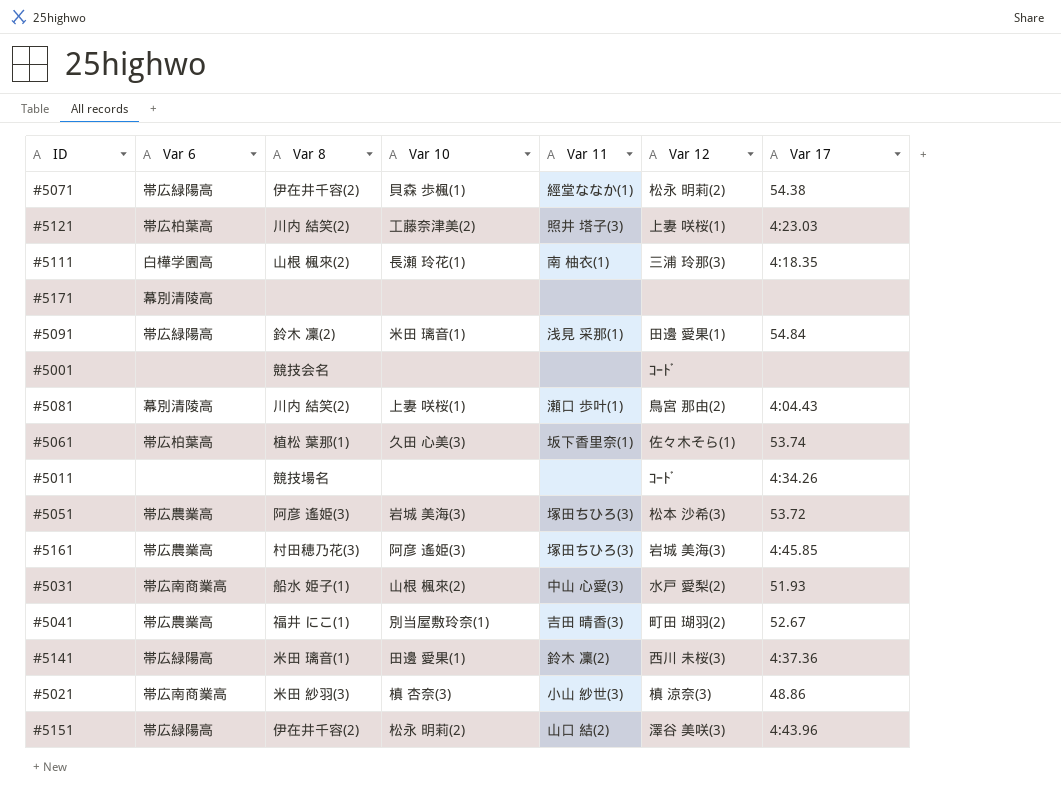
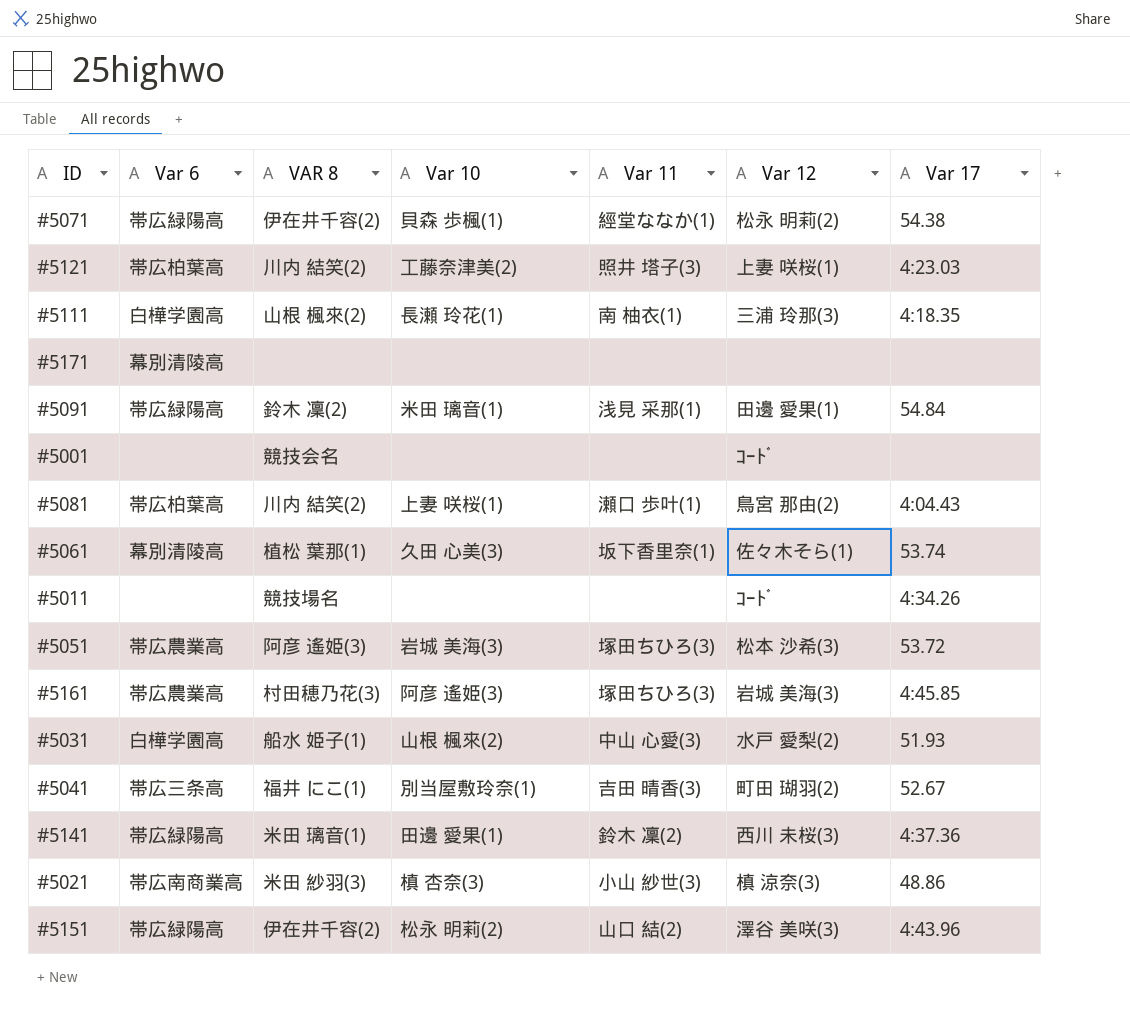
column name: Var 8 -> VAR 8
#5081 | Var 6: 幕別清陵高 -> 帯広柏葉高
#5061 | Var 6: 帯広柏葉高 -> 幕別清陵高
#5031 | Var 6: 帯広南商業高 -> 白樺学園高
#5041 | Var 6: 帯広農業高 -> 帯広三条高

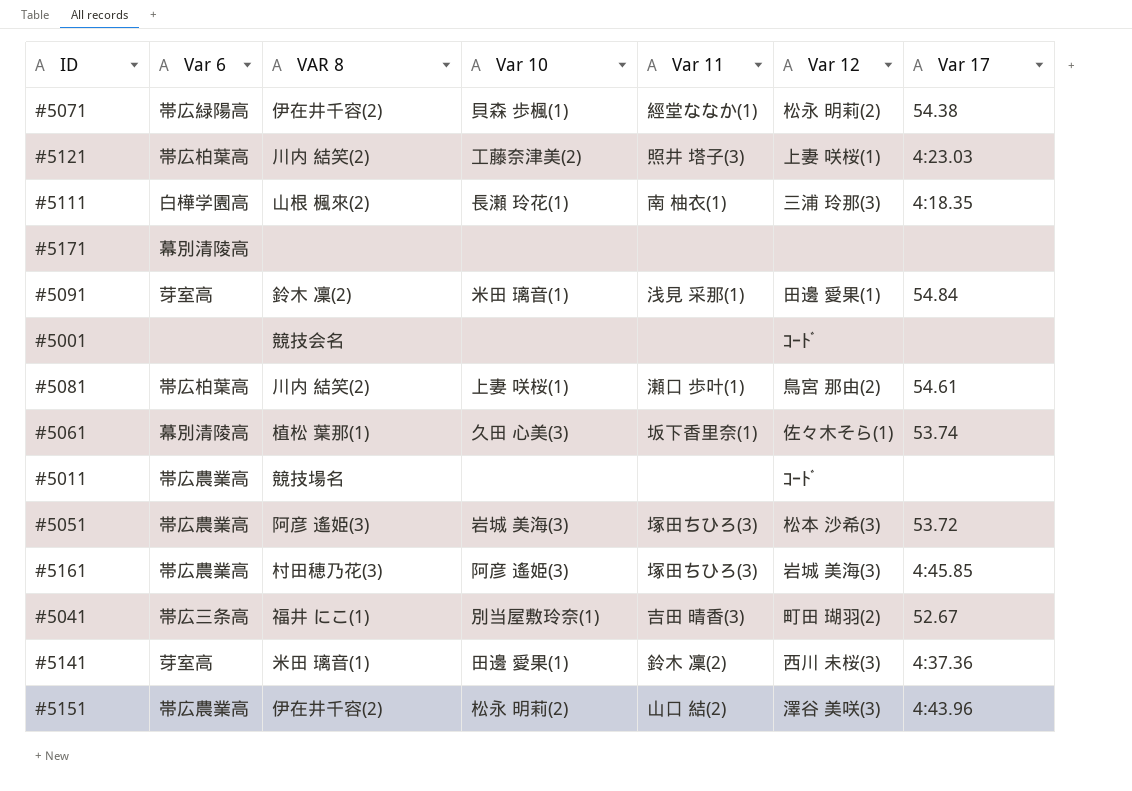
row #5031: 白樺学園高 | 船水 姫子(1) | 山根 楓來(2) | 中山 心愛(3) | 水戸 愛梨(2) | 51.93 -> none
row #5021: 帯広南商業高 | 米田 紗羽(3) | 槙 杏奈(3) | 小山 紗世(3) | 槙 涼奈(3) | 48.86 -> none
#5091 | Var 6: 帯広緑陽高 -> 芽室高
#5081 | Var 17: 4:04.43 -> 54.61
#5011 | Var 6: none -> 帯広農業高
#5011 | Var 17: 4:34.26 -> none
#5141 | Var 6: 帯広緑陽高 -> 芽室高
#5151 | Var 6: 帯広緑陽高 -> 帯広農業高

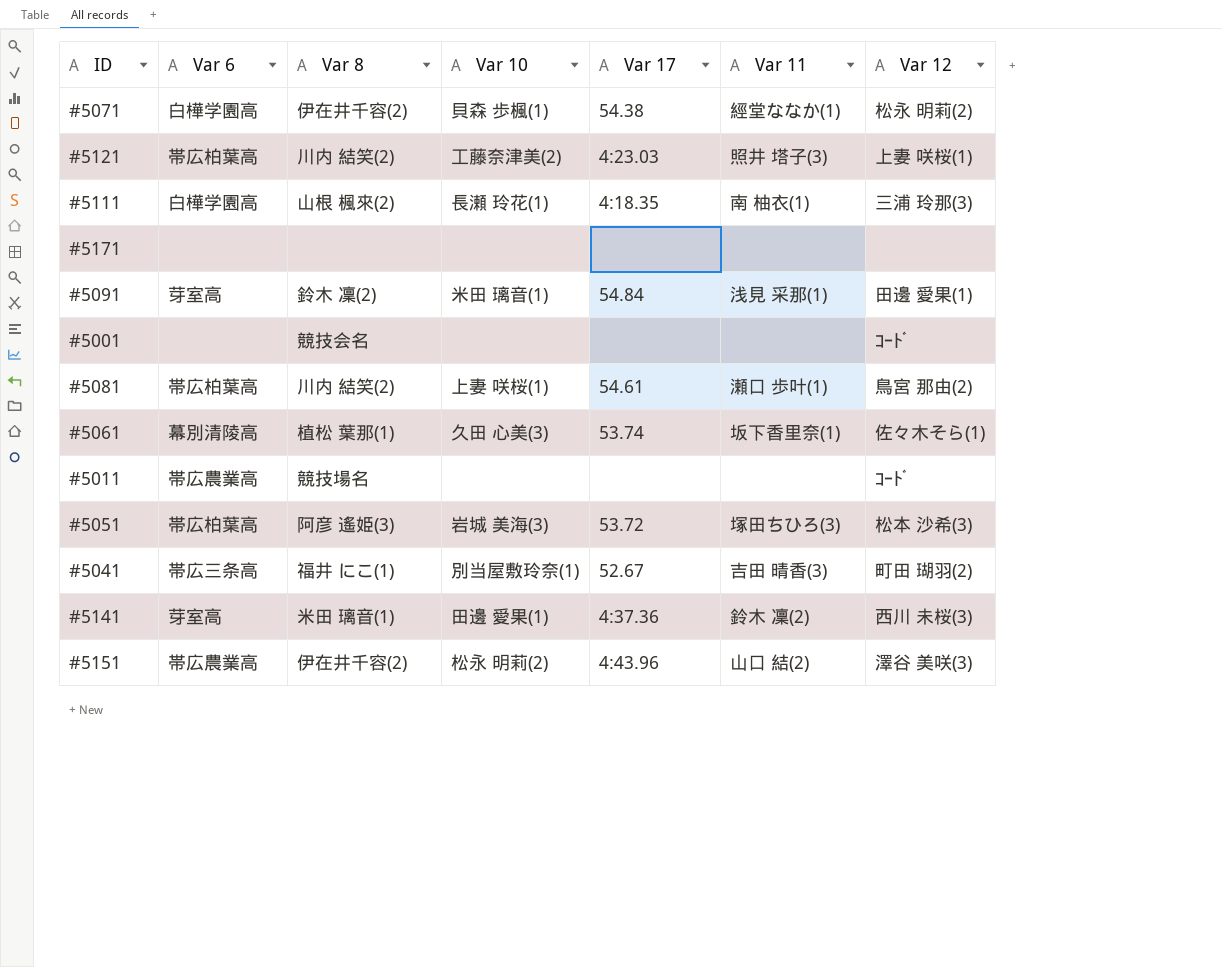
column name: VAR 8 -> Var 8
column Var 17 | position: 7 -> 5
row #5161: 帯広農業高 | 村田穂乃花(3) | 阿彦 遙姫(3) | 塚田ちひろ(3) | 岩城 美海(3) | 4:45.85 -> none
#5071 | Var 6: 帯広緑陽高 -> 白樺学園高
#5171 | Var 6: 幕別清陵高 -> none
#5051 | Var 6: 帯広農業高 -> 帯広柏葉高

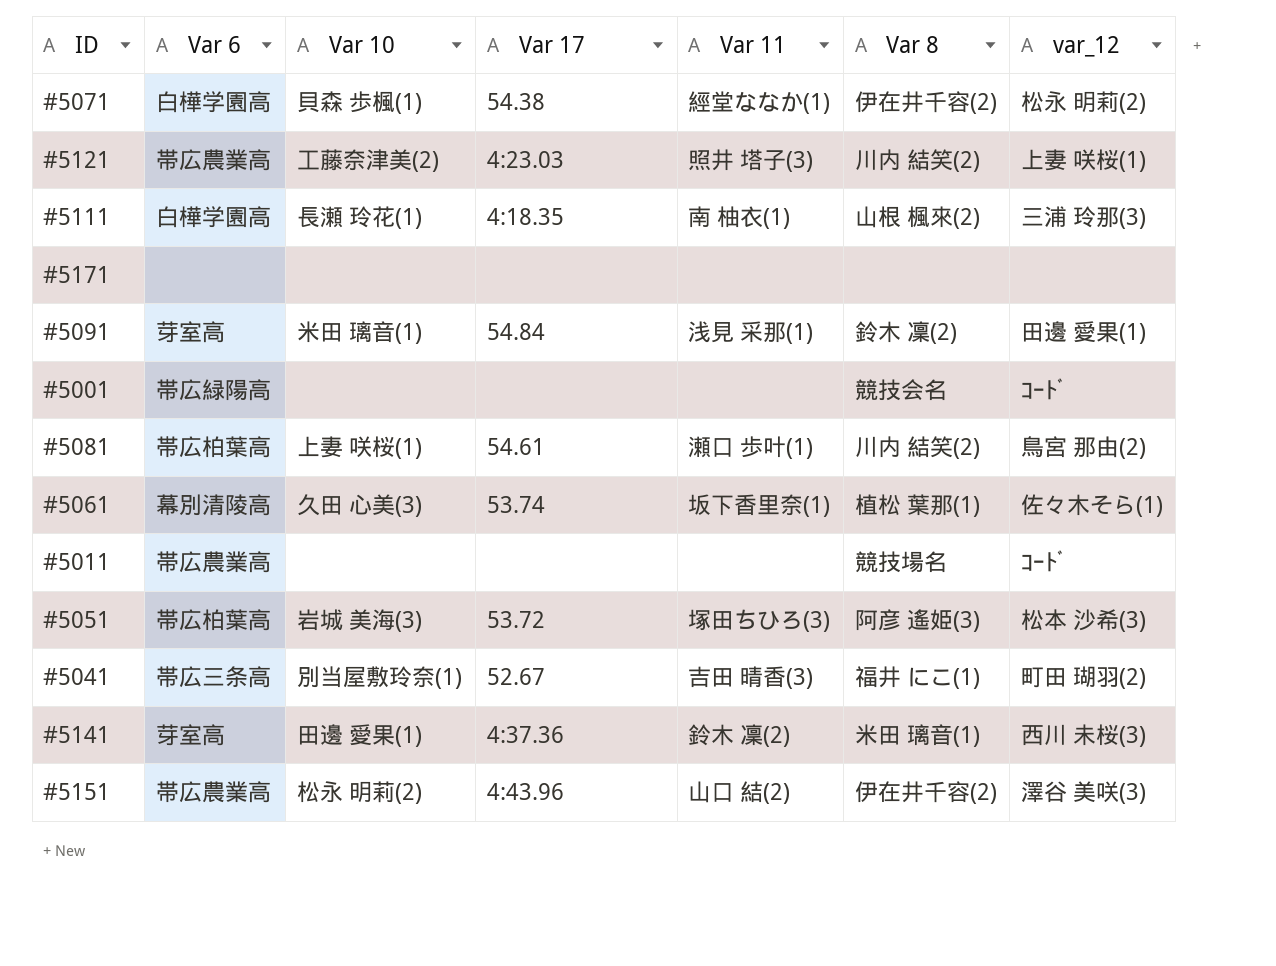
column Var 8 | position: 3 -> 6
column name: Var 12 -> var_12
#5121 | Var 6: 帯広柏葉高 -> 帯広農業高
#5001 | Var 6: none -> 帯広緑陽高

